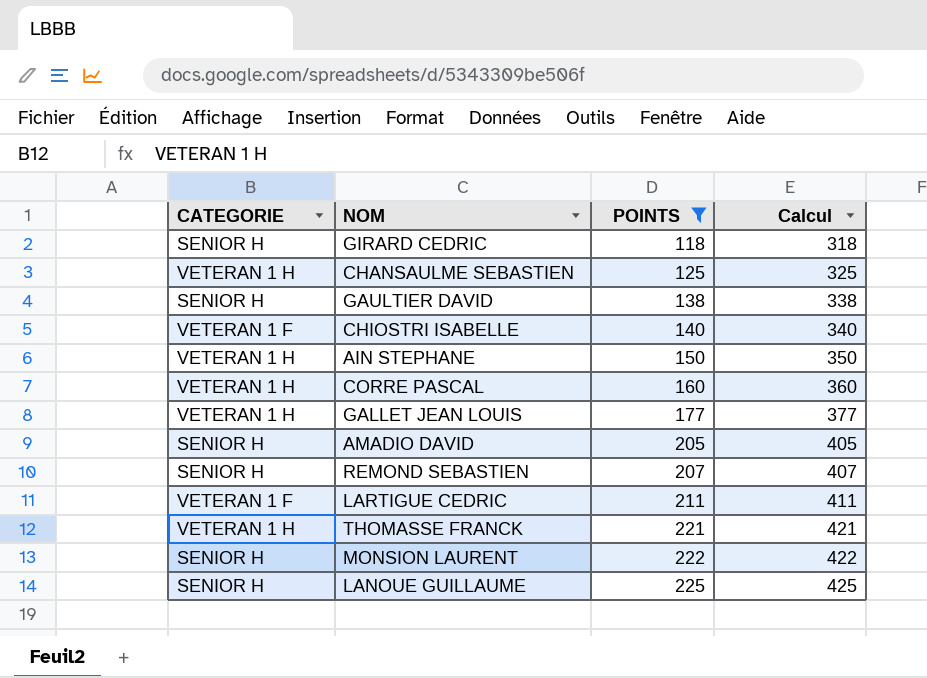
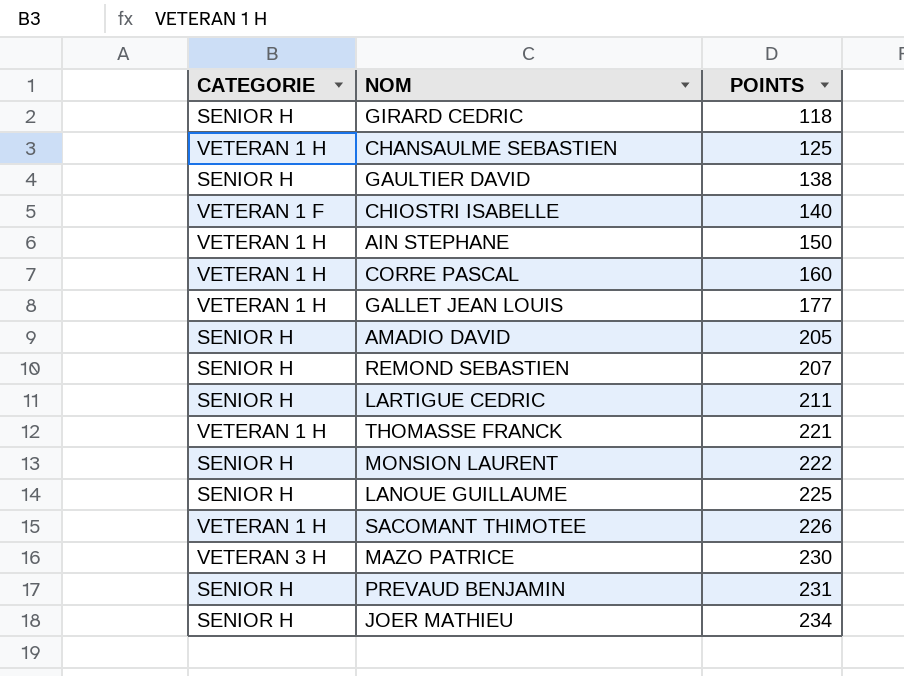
filter: POINTS <= 225 -> none
column Calcul | formula: [POINTS] + 200 -> none
LARTIGUE CEDRIC | CATEGORIE: VETERAN 1 F -> SENIOR H

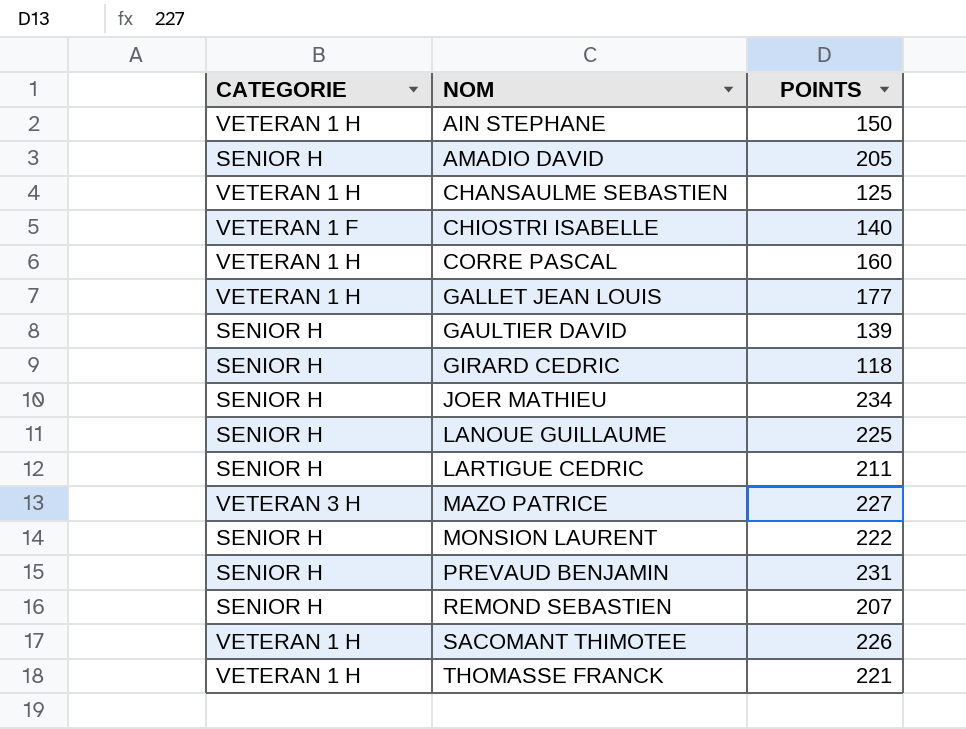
row order: POINTS ascending -> NOM ascending
GAULTIER DAVID | POINTS: 138 -> 139
MAZO PATRICE | POINTS: 230 -> 227

